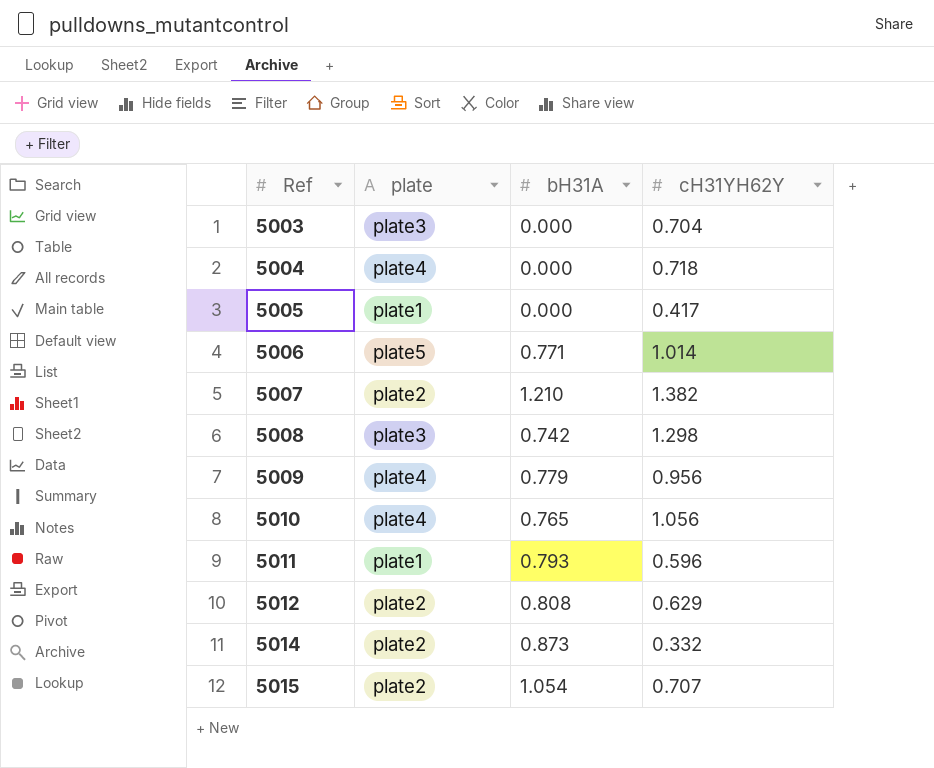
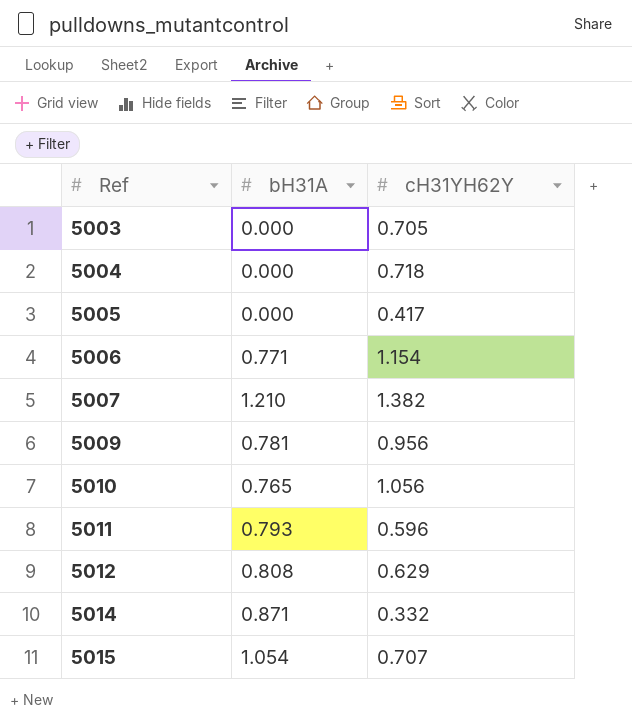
column plate | position: 2 -> none
row 5008: plate3 | 0.742 | 1.298 -> none
5003 | cH31YH62Y: 0.704 -> 0.705
5006 | cH31YH62Y: 1.014 -> 1.154
5009 | bH31A: 0.779 -> 0.781
5014 | bH31A: 0.873 -> 0.871

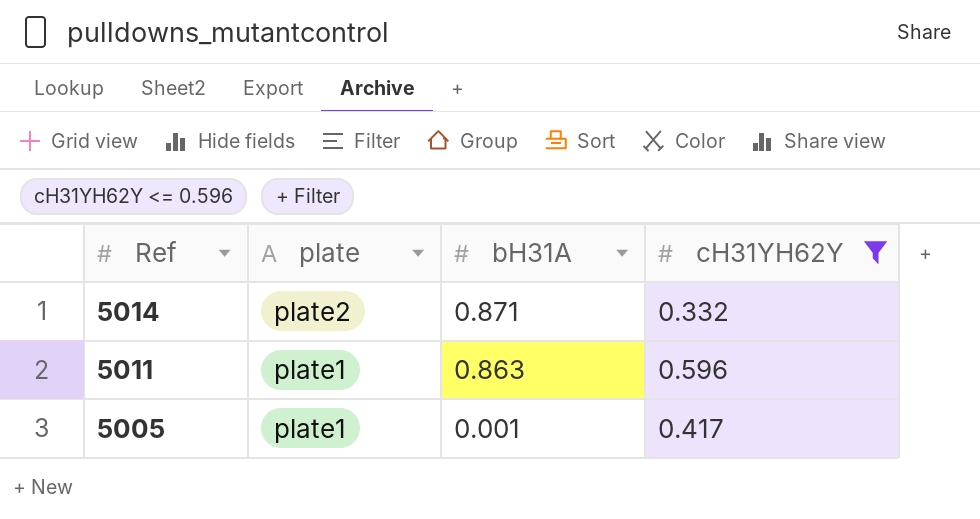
filter: none -> cH31YH62Y <= 0.596
row order: Ref ascending -> Ref descending
column plate | position: none -> 2
5011 | bH31A: 0.793 -> 0.863
5005 | bH31A: 0.000 -> 0.001

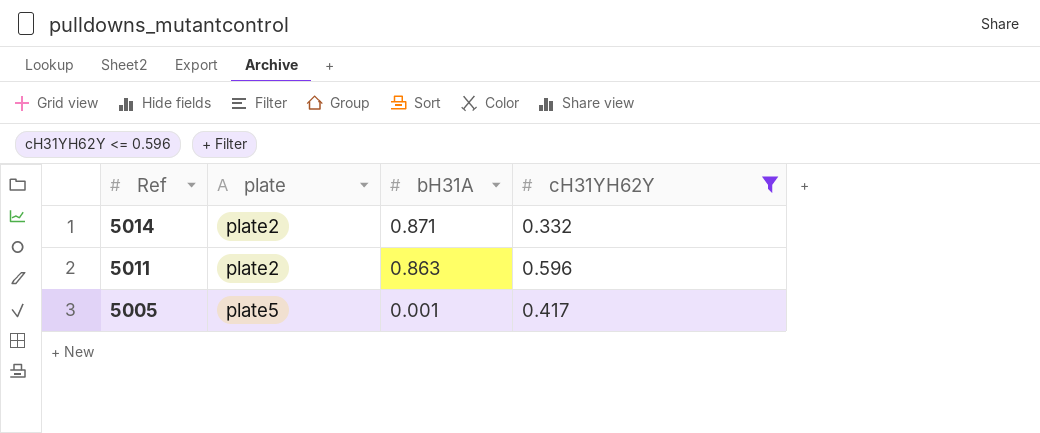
5011 | plate: plate1 -> plate2
5005 | plate: plate1 -> plate5

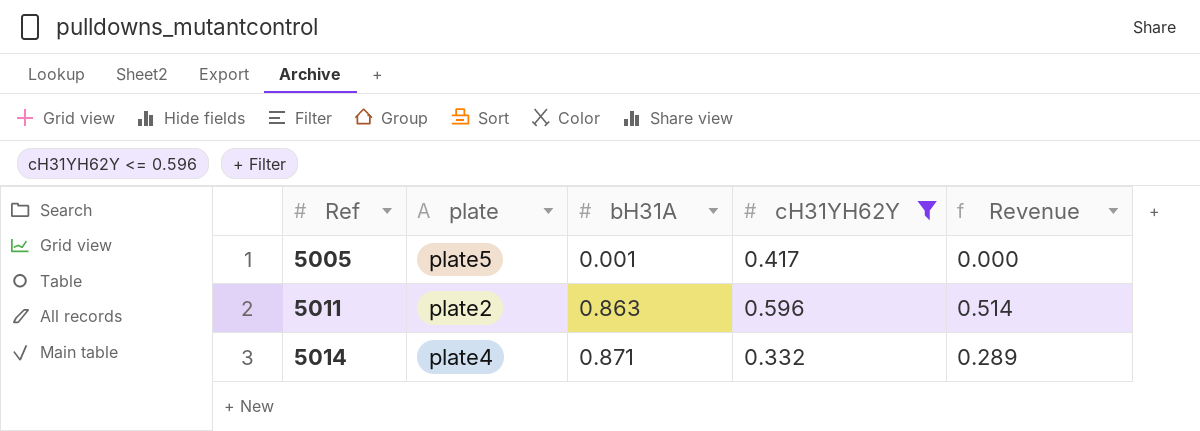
row order: Ref descending -> Ref ascending
column Revenue | formula: none -> [bH31A] * [cH31YH62Y]
5014 | plate: plate2 -> plate4

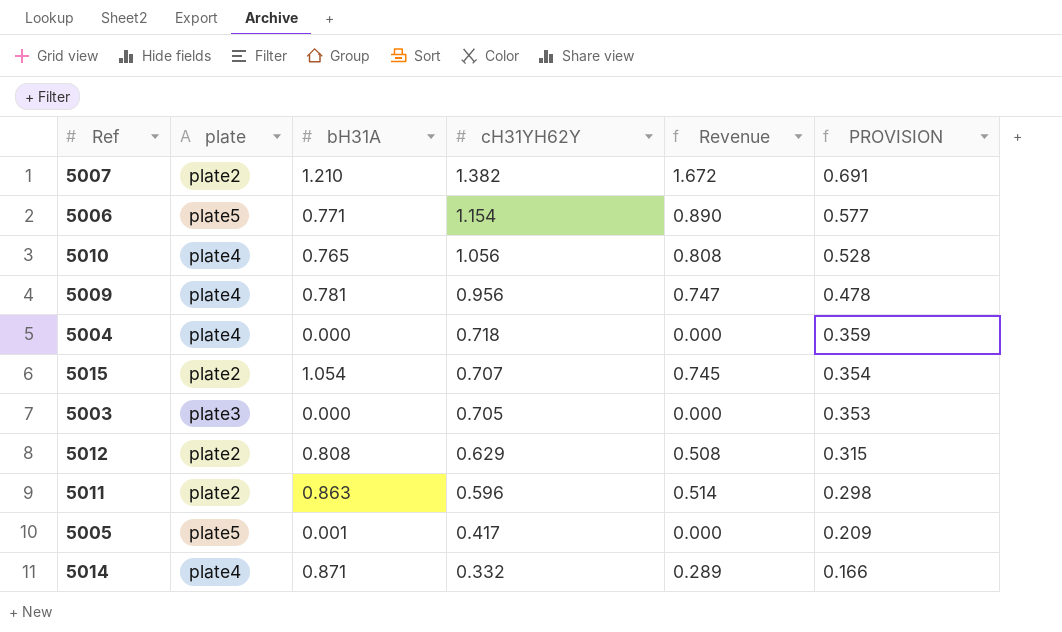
filter: cH31YH62Y <= 0.596 -> none
row order: Ref ascending -> cH31YH62Y descending
column PROVISION | formula: none -> [cH31YH62Y] * 0.5

